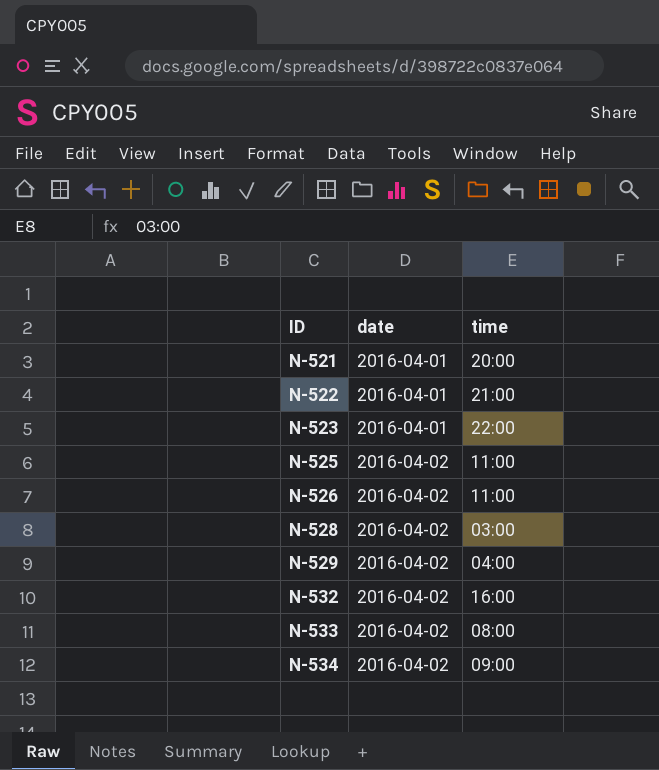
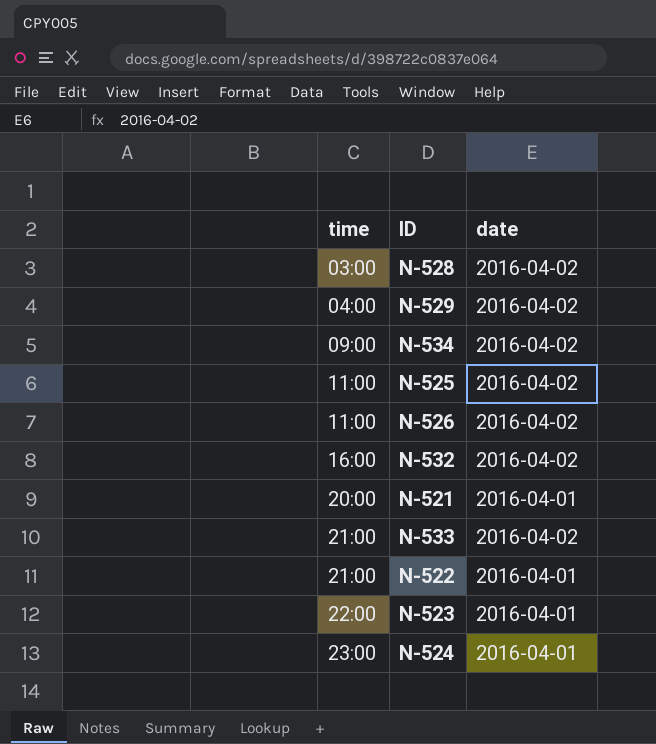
row order: ID ascending -> time ascending
column time | position: 3 -> 1
N-533 | time: 08:00 -> 21:00
row N-524: none -> 23:00 | 2016-04-01

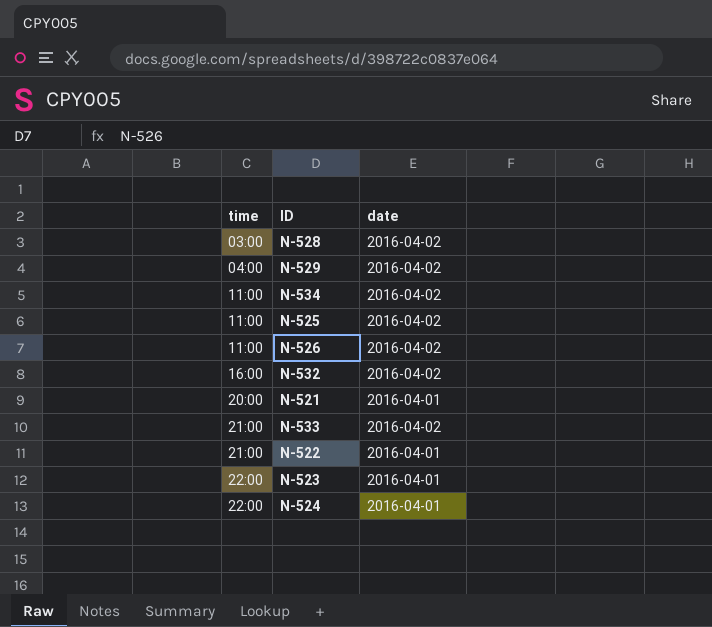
N-534 | time: 09:00 -> 11:00
N-524 | time: 23:00 -> 22:00

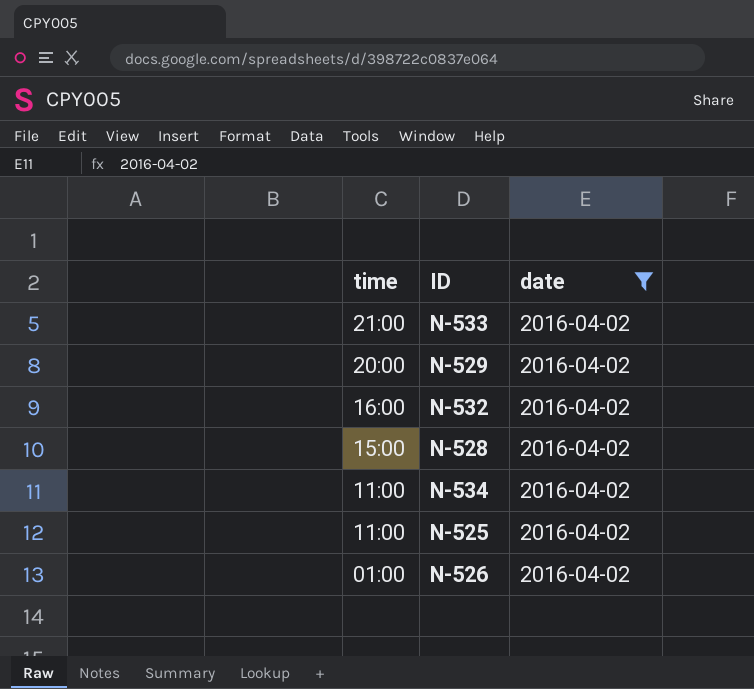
filter: none -> date = 2016-04-02
row order: time ascending -> time descending
N-529 | time: 04:00 -> 20:00
N-528 | time: 03:00 -> 15:00
N-526 | time: 11:00 -> 01:00

